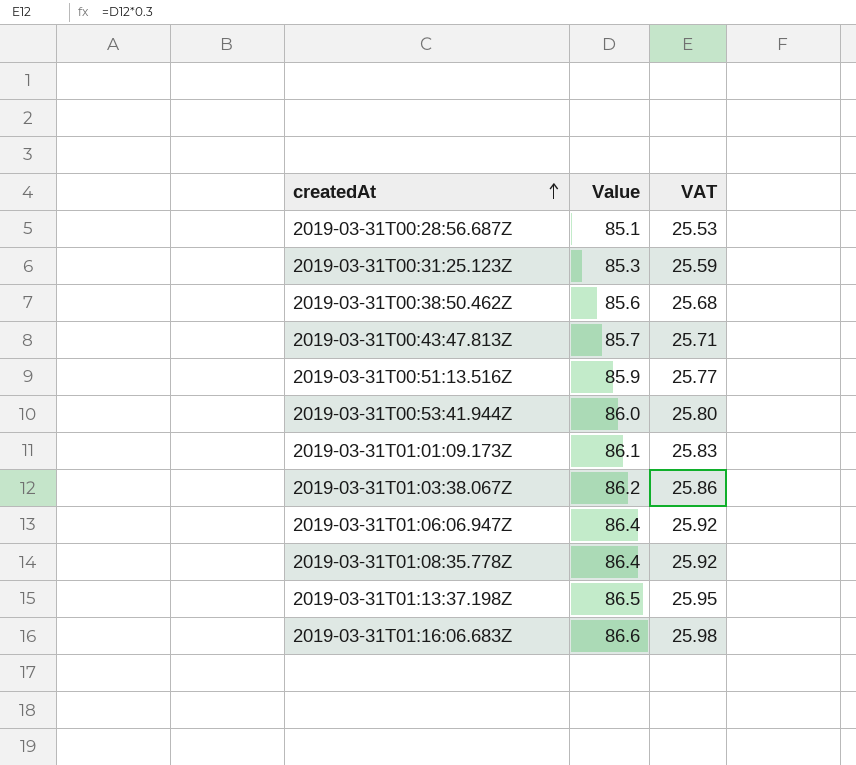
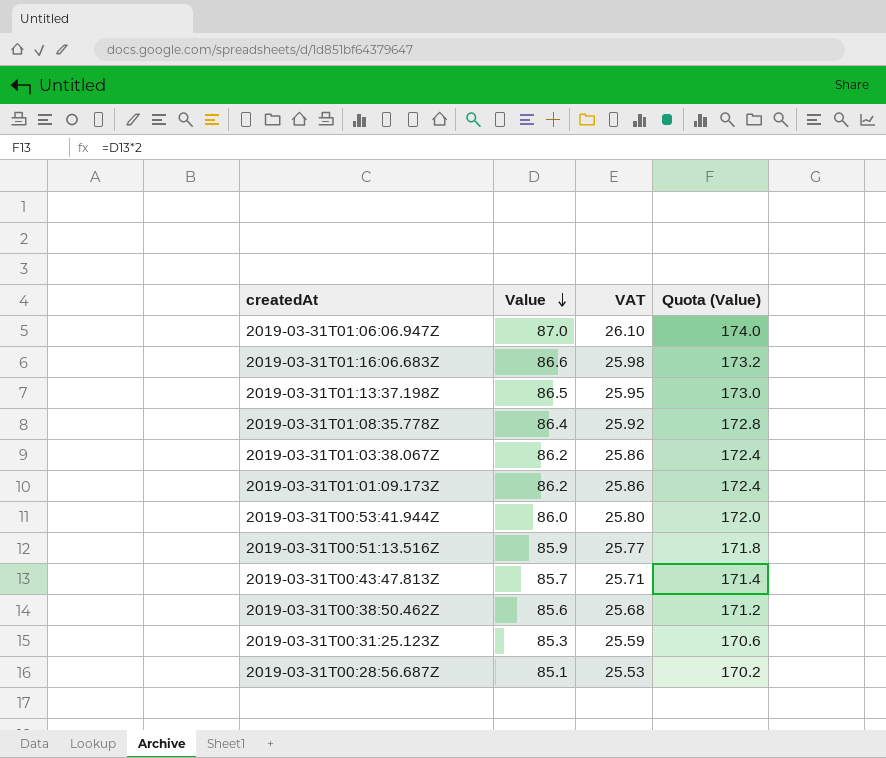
row order: createdAt ascending -> Value descending
column Quota (Value) | formula: none -> [Value] * 2
2019-03-31T01:06:06.947Z | Value: 86.4 -> 87.0
2019-03-31T01:06:06.947Z | VAT: 25.92 -> 26.10
2019-03-31T01:01:09.173Z | Value: 86.1 -> 86.2
2019-03-31T01:01:09.173Z | VAT: 25.83 -> 25.86

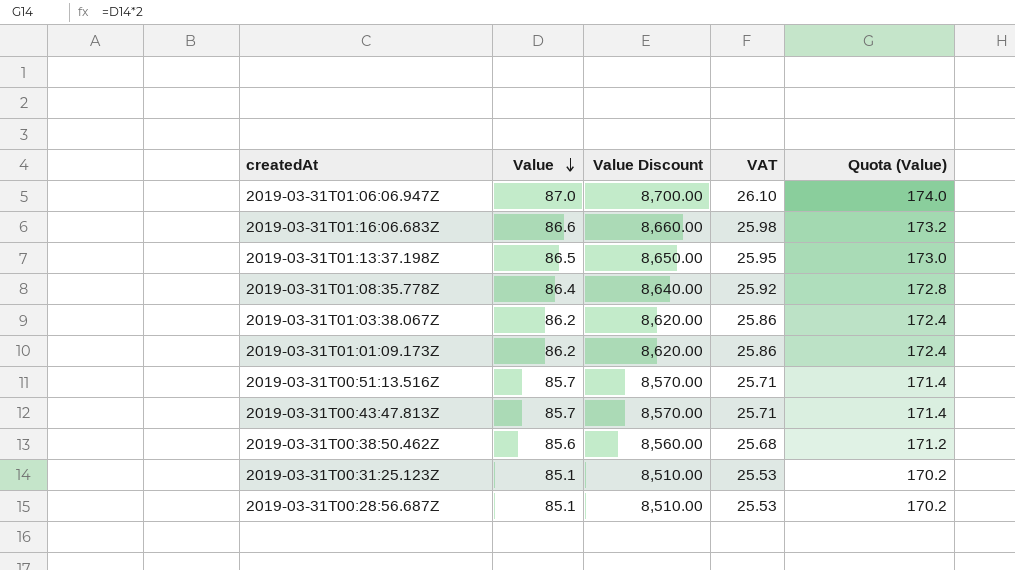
column Value Discount | formula: none -> [Value] * 100
row 2019-03-31T00:53:41.944Z: 86.0 | 25.80 | 172.0 -> none
2019-03-31T00:51:13.516Z | Value: 85.9 -> 85.7
2019-03-31T00:51:13.516Z | VAT: 25.77 -> 25.71
2019-03-31T00:51:13.516Z | Quota (Value): 171.8 -> 171.4
2019-03-31T00:31:25.123Z | Value: 85.3 -> 85.1
2019-03-31T00:31:25.123Z | VAT: 25.59 -> 25.53
2019-03-31T00:31:25.123Z | Quota (Value): 170.6 -> 170.2

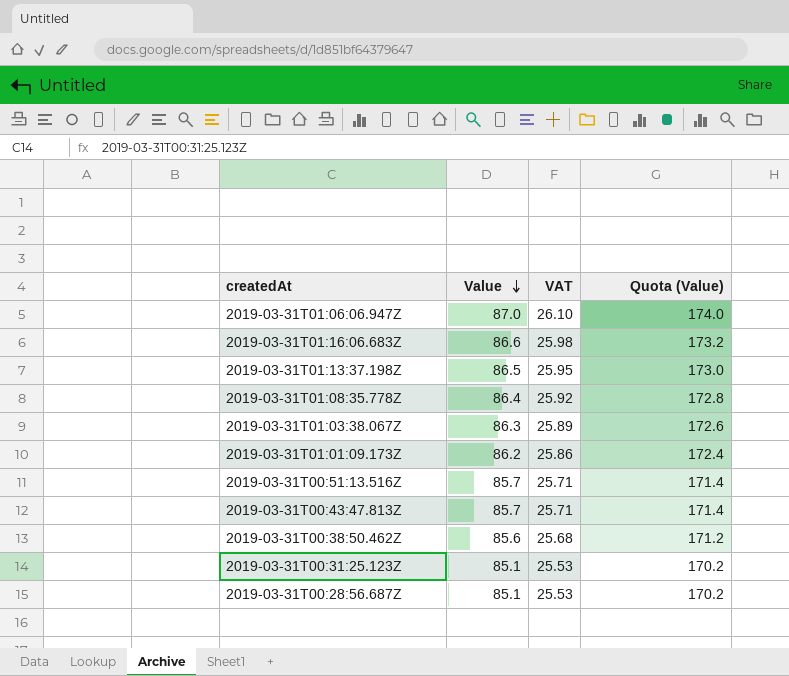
column Value Discount | formula: [Value] * 100 -> none
2019-03-31T01:03:38.067Z | Value: 86.2 -> 86.3
2019-03-31T01:03:38.067Z | VAT: 25.86 -> 25.89
2019-03-31T01:03:38.067Z | Quota (Value): 172.4 -> 172.6

